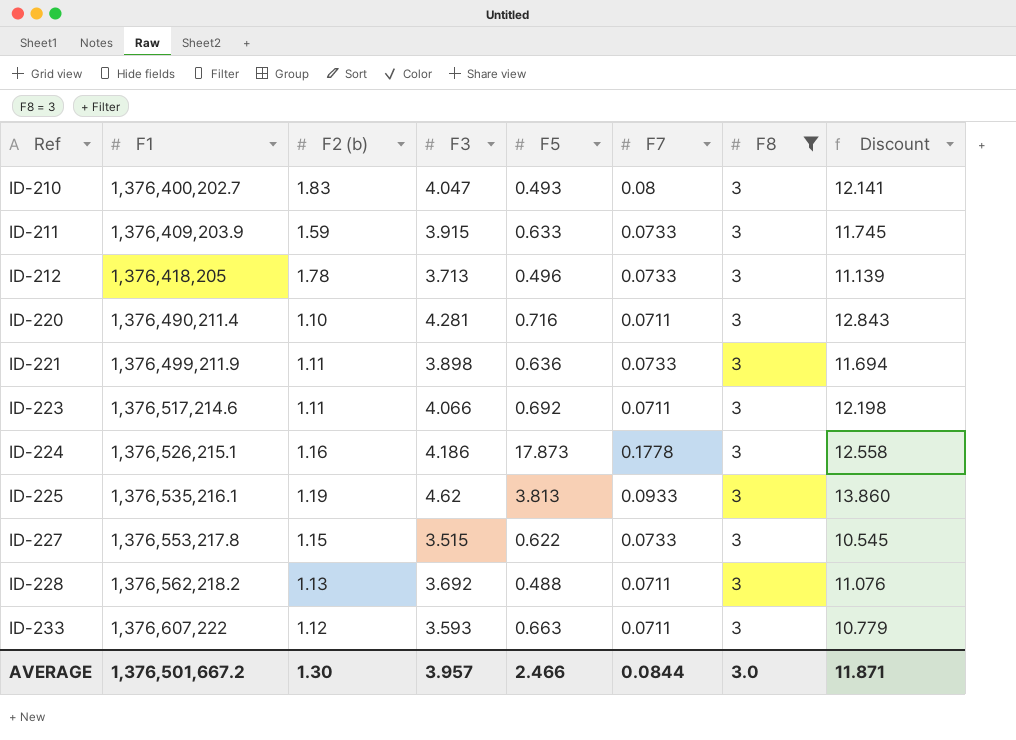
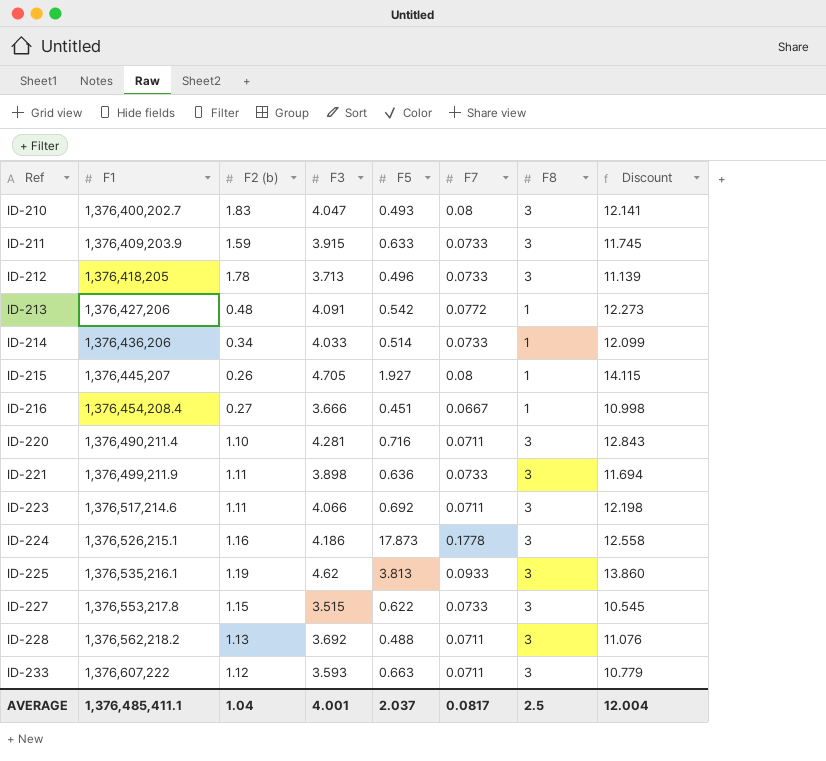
filter: F8 = 3 -> none
AVERAGE | F1: 1,376,501,667.2 -> 1,376,485,411.1
AVERAGE | F2 (b): 1.30 -> 1.04
AVERAGE | F3: 3.957 -> 4.001
AVERAGE | F5: 2.466 -> 2.037
AVERAGE | F7: 0.0844 -> 0.0817
AVERAGE | F8: 3.0 -> 2.5
AVERAGE | Discount: 11.871 -> 12.004

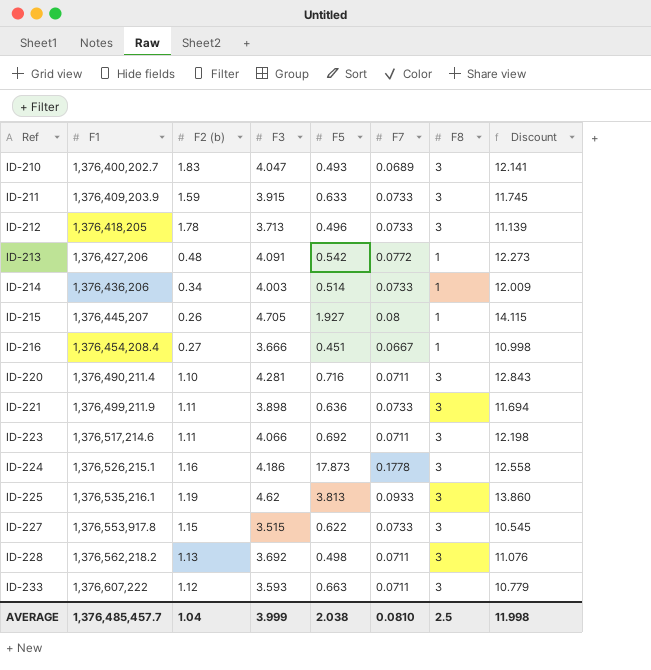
ID-210 | F7: 0.08 -> 0.0689
ID-214 | F3: 4.033 -> 4.003
ID-214 | Discount: 12.099 -> 12.009
ID-227 | F1: 1,376,553,217.8 -> 1,376,553,917.8
ID-228 | F5: 0.488 -> 0.498
AVERAGE | F1: 1,376,485,411.1 -> 1,376,485,457.7
AVERAGE | F3: 4.001 -> 3.999
AVERAGE | F5: 2.037 -> 2.038
AVERAGE | F7: 0.0817 -> 0.0810
AVERAGE | Discount: 12.004 -> 11.998

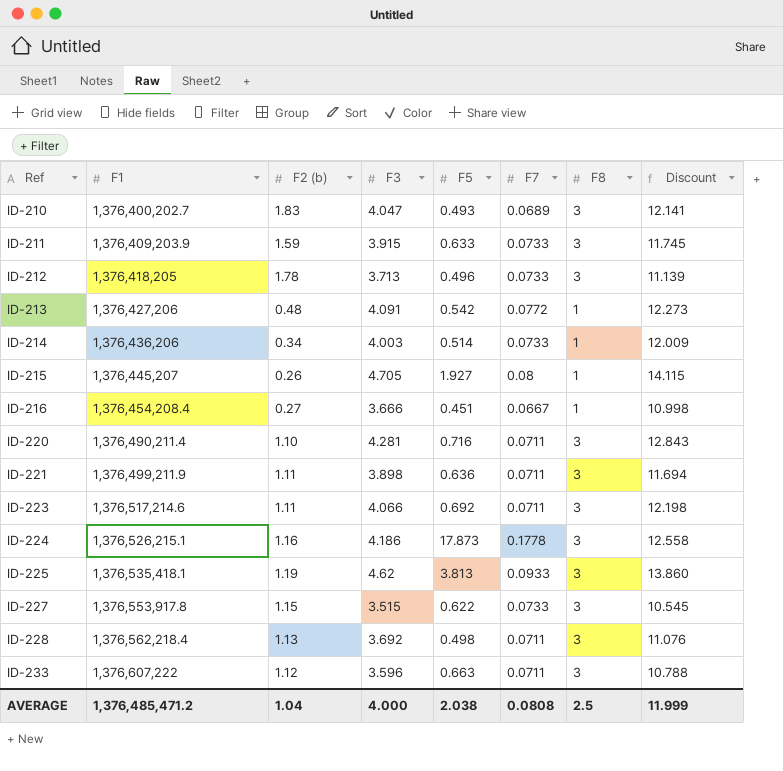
ID-221 | F7: 0.0733 -> 0.0711
ID-225 | F1: 1,376,535,216.1 -> 1,376,535,418.1
ID-228 | F1: 1,376,562,218.2 -> 1,376,562,218.4
ID-233 | F3: 3.593 -> 3.596
ID-233 | Discount: 10.779 -> 10.788
AVERAGE | F1: 1,376,485,457.7 -> 1,376,485,471.2
AVERAGE | F3: 3.999 -> 4.000
AVERAGE | F7: 0.0810 -> 0.0808
AVERAGE | Discount: 11.998 -> 11.999

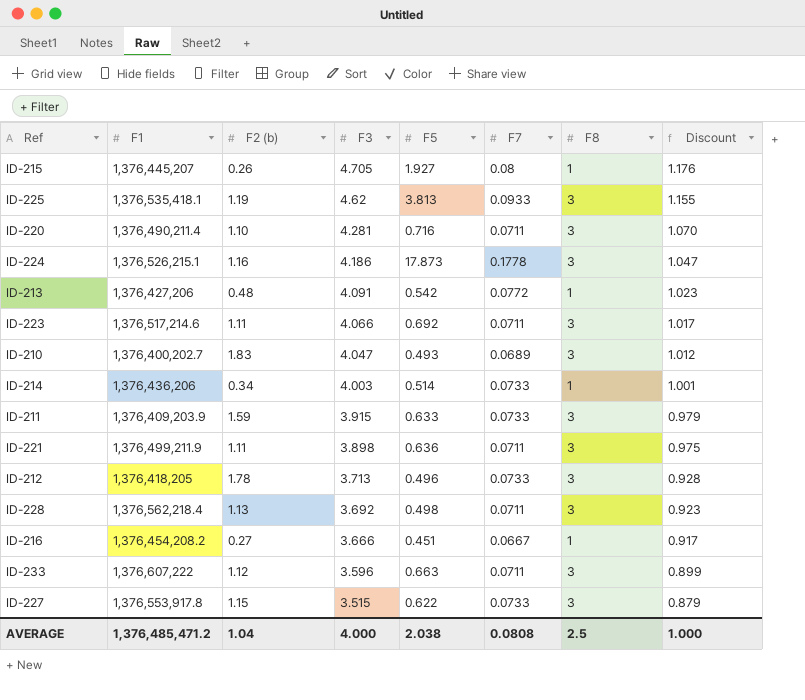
row order: Ref ascending -> F3 descending
column Discount | formula: [F3] * 3 -> [F3] * 0.25
ID-216 | F1: 1,376,454,208.4 -> 1,376,454,208.2
AVERAGE | Discount: 11.999 -> 1.000

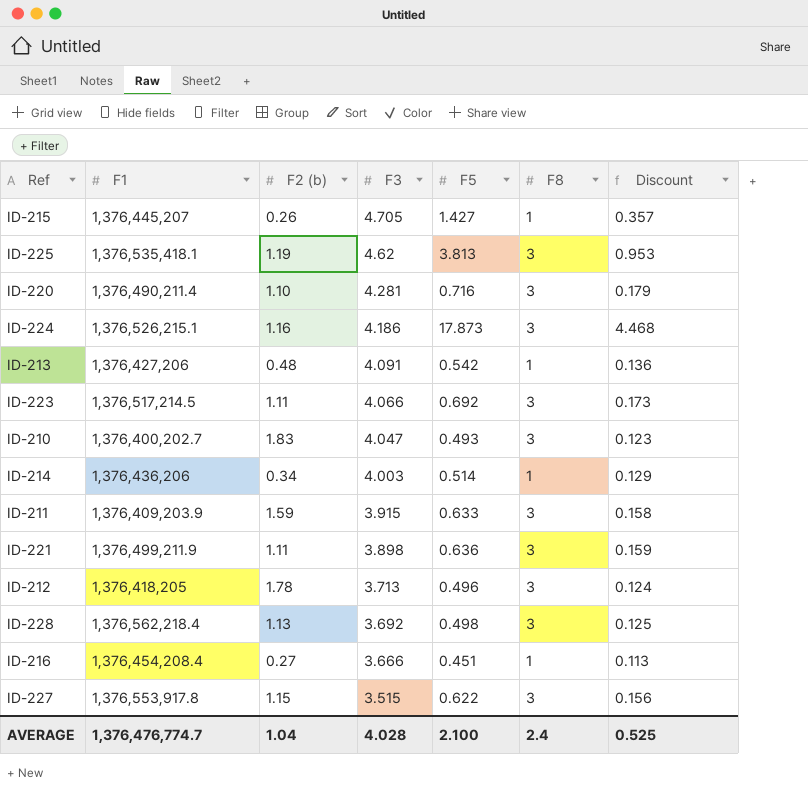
column F7 | position: 6 -> none
column Discount | formula: [F3] * 0.25 -> [F5] * 0.25
row ID-233: 1,376,607,222 | 1.12 | 3.596 | 0.663 | 0.0711 | 3 | 0.899 -> none
ID-215 | F5: 1.927 -> 1.427
ID-223 | F1: 1,376,517,214.6 -> 1,376,517,214.5
ID-216 | F1: 1,376,454,208.2 -> 1,376,454,208.4
AVERAGE | F1: 1,376,485,471.2 -> 1,376,476,774.7
AVERAGE | F3: 4.000 -> 4.028
AVERAGE | F5: 2.038 -> 2.100
AVERAGE | F8: 2.5 -> 2.4
AVERAGE | Discount: 1.000 -> 0.525

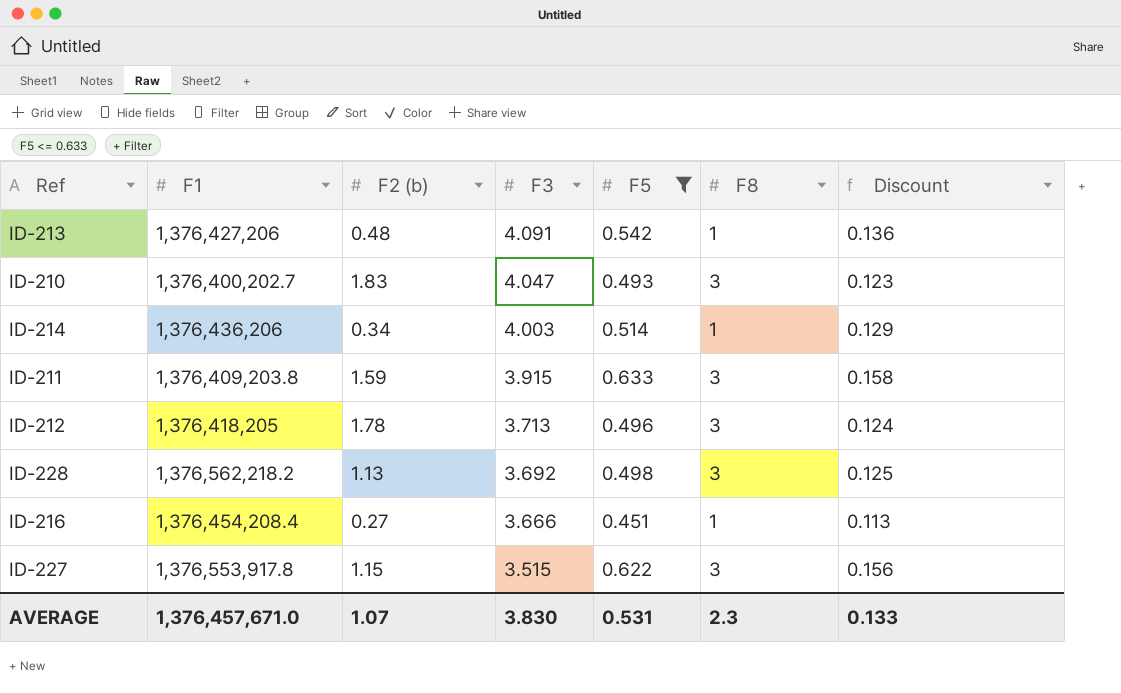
filter: none -> F5 <= 0.633
ID-211 | F1: 1,376,409,203.9 -> 1,376,409,203.8
ID-228 | F1: 1,376,562,218.4 -> 1,376,562,218.2
AVERAGE | F1: 1,376,476,774.7 -> 1,376,457,671.0
AVERAGE | F2 (b): 1.04 -> 1.07
AVERAGE | F3: 4.028 -> 3.830
AVERAGE | F5: 2.100 -> 0.531
AVERAGE | F8: 2.4 -> 2.3
AVERAGE | Discount: 0.525 -> 0.133

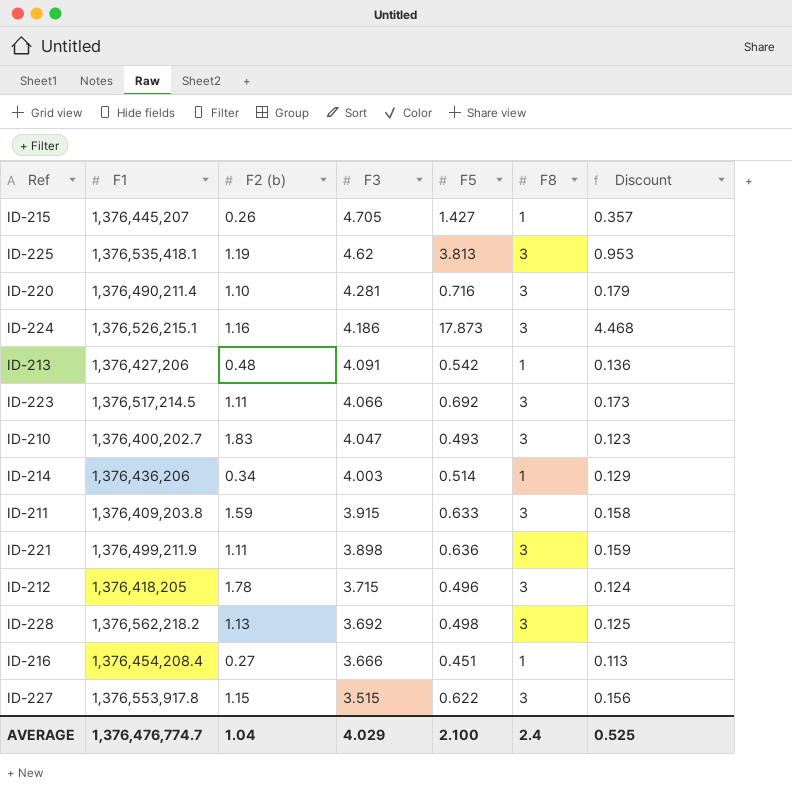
filter: F5 <= 0.633 -> none
ID-212 | F3: 3.713 -> 3.715
AVERAGE | F1: 1,376,457,671.0 -> 1,376,476,774.7
AVERAGE | F2 (b): 1.07 -> 1.04
AVERAGE | F3: 3.830 -> 4.029
AVERAGE | F5: 0.531 -> 2.100
AVERAGE | F8: 2.3 -> 2.4
AVERAGE | Discount: 0.133 -> 0.525

